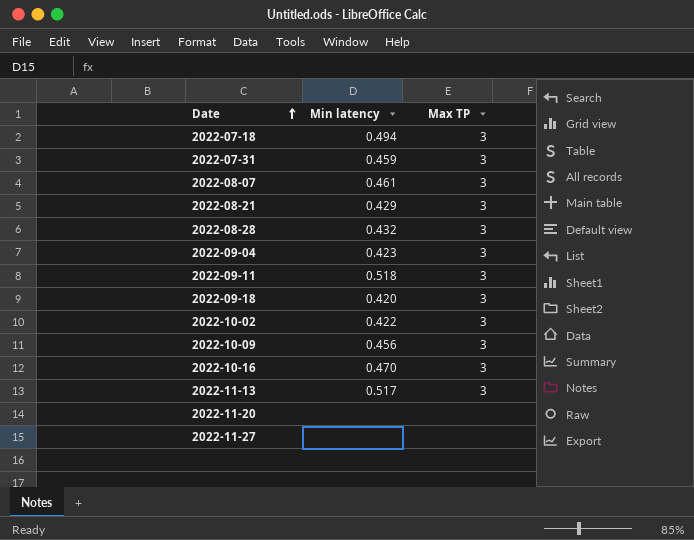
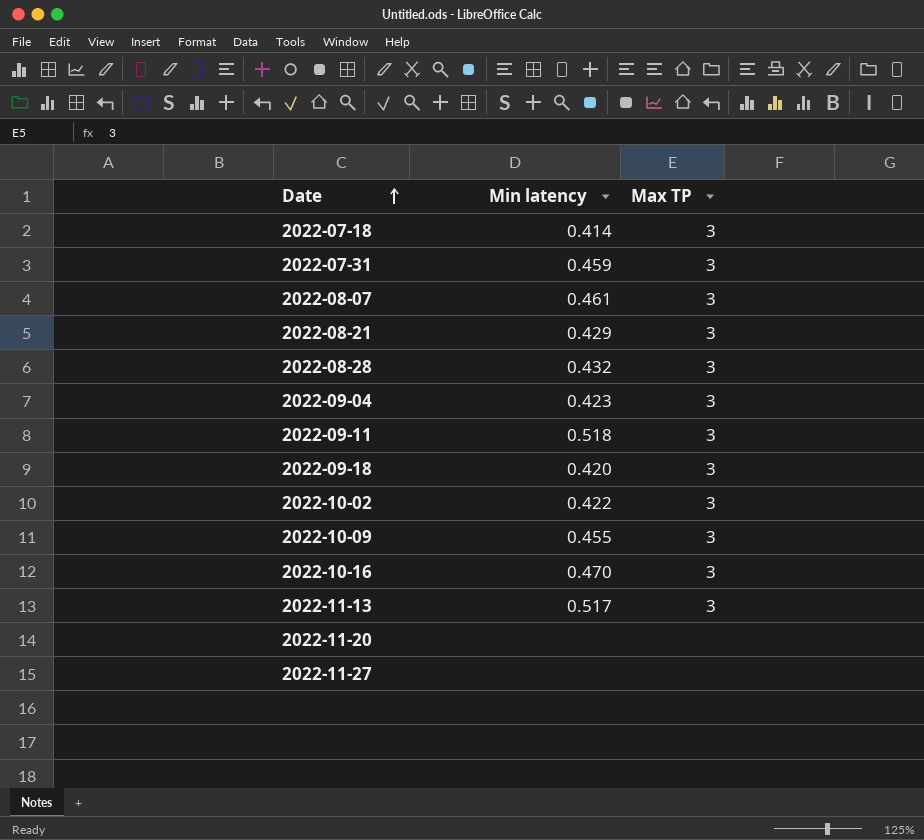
2022-07-18 | Min latency: 0.494 -> 0.414
2022-10-09 | Min latency: 0.456 -> 0.455

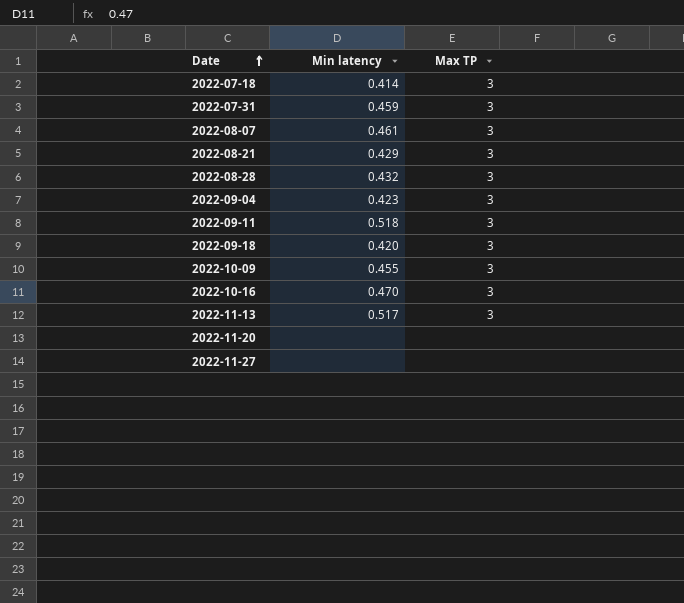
row 2022-10-02: 0.422 | 3 -> none

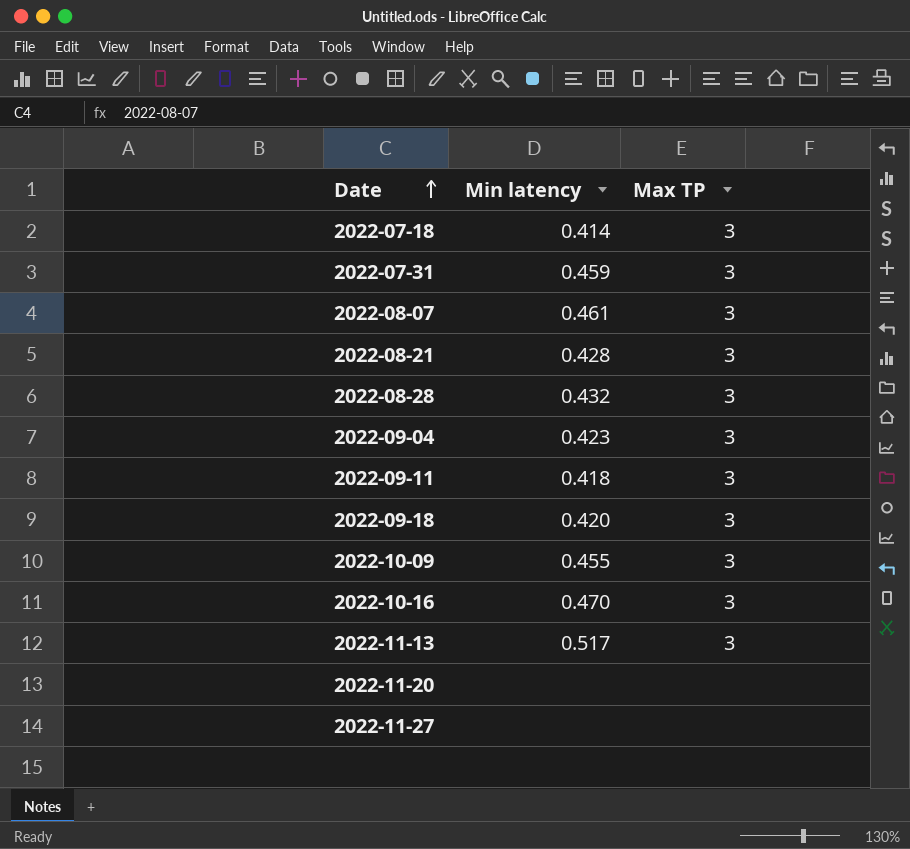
2022-08-21 | Min latency: 0.429 -> 0.428
2022-09-11 | Min latency: 0.518 -> 0.418

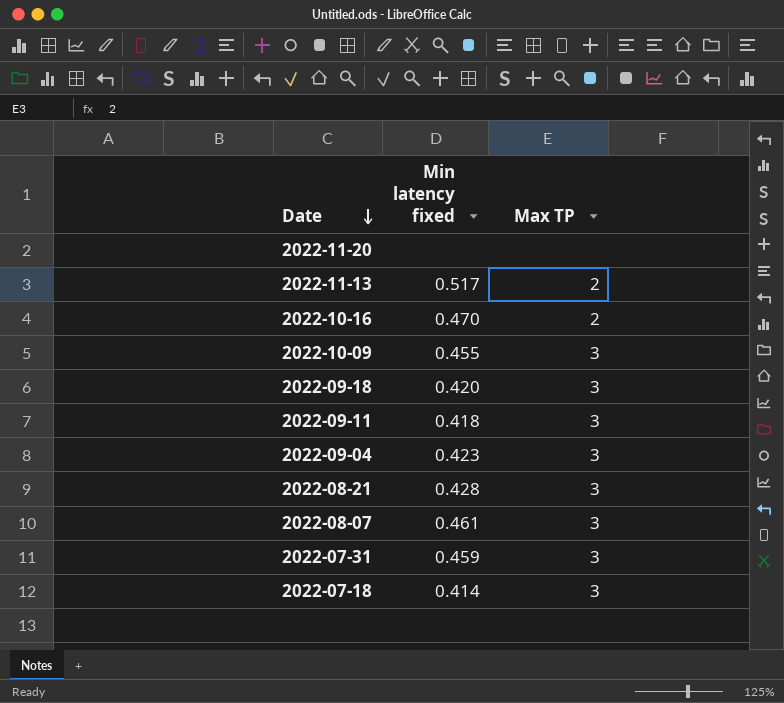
row order: Date ascending -> Date descending
column name: Min latency -> Min latency fixed
row 2022-08-28: 0.432 | 3 -> none
row 2022-11-27: none | none -> none
2022-11-13 | Max TP: 3 -> 2
2022-10-16 | Max TP: 3 -> 2

